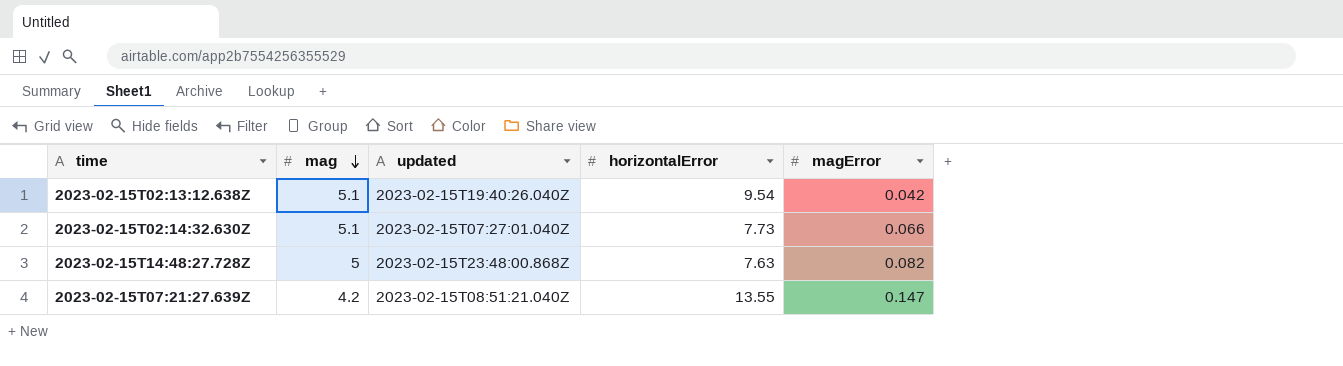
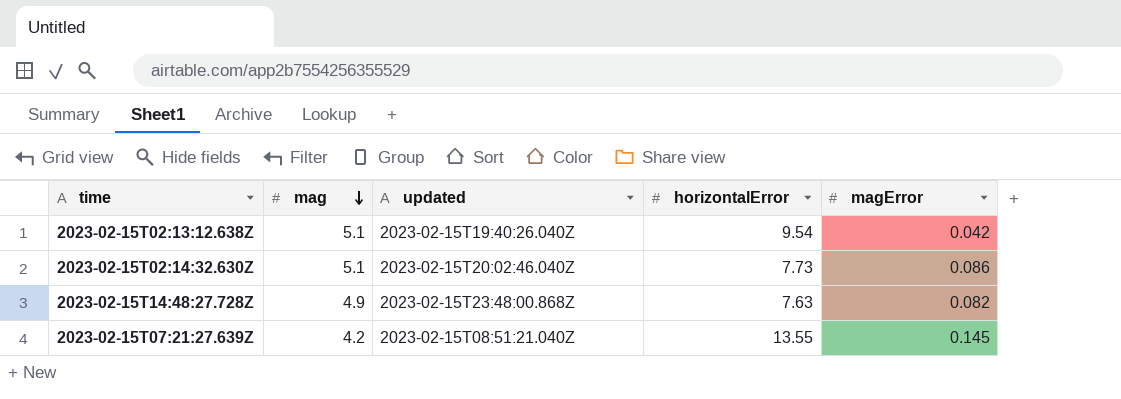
2023-02-15T02:14:32.630Z | updated: 2023-02-15T07:27:01.040Z -> 2023-02-15T20:02:46.040Z
2023-02-15T02:14:32.630Z | magError: 0.066 -> 0.086
2023-02-15T14:48:27.728Z | mag: 5 -> 4.9
2023-02-15T07:21:27.639Z | magError: 0.147 -> 0.145

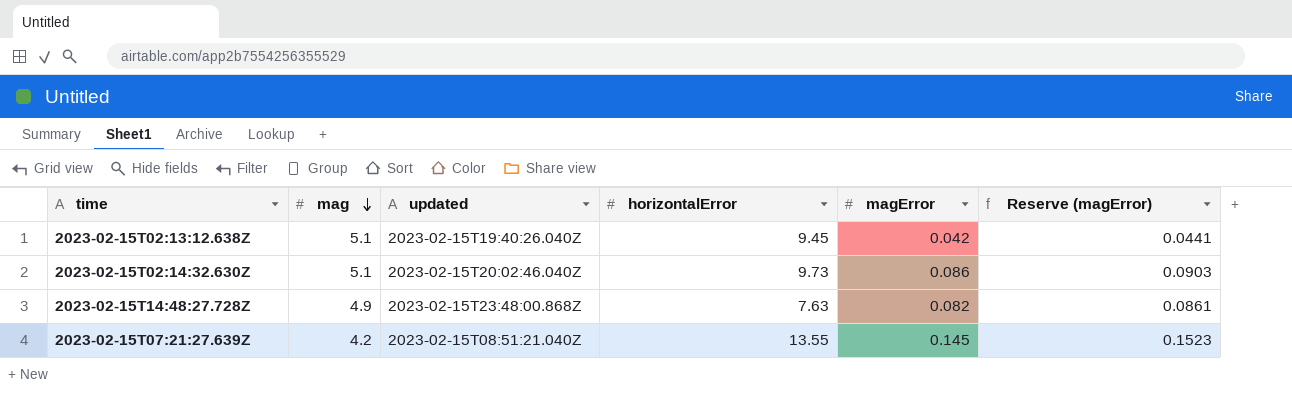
column Reserve (magError) | formula: none -> [magError] * 1.05
2023-02-15T02:13:12.638Z | horizontalError: 9.54 -> 9.45
2023-02-15T02:14:32.630Z | horizontalError: 7.73 -> 9.73

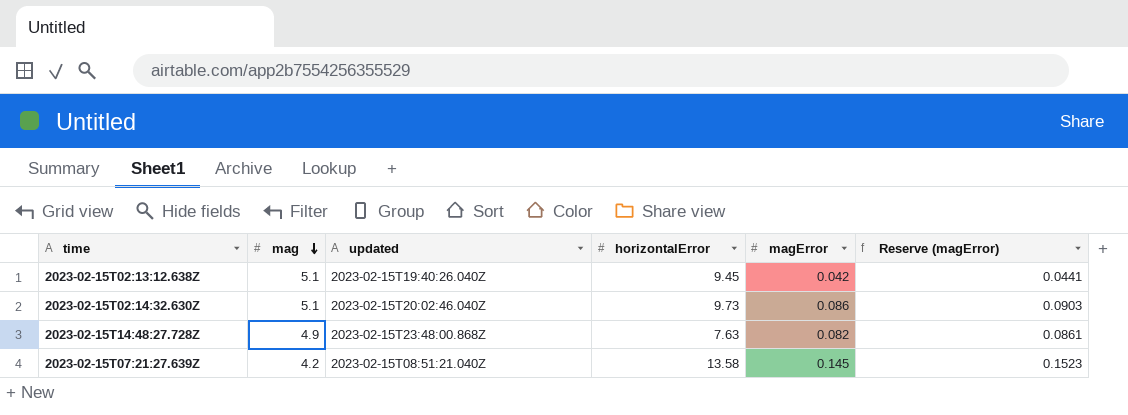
2023-02-15T07:21:27.639Z | horizontalError: 13.55 -> 13.58

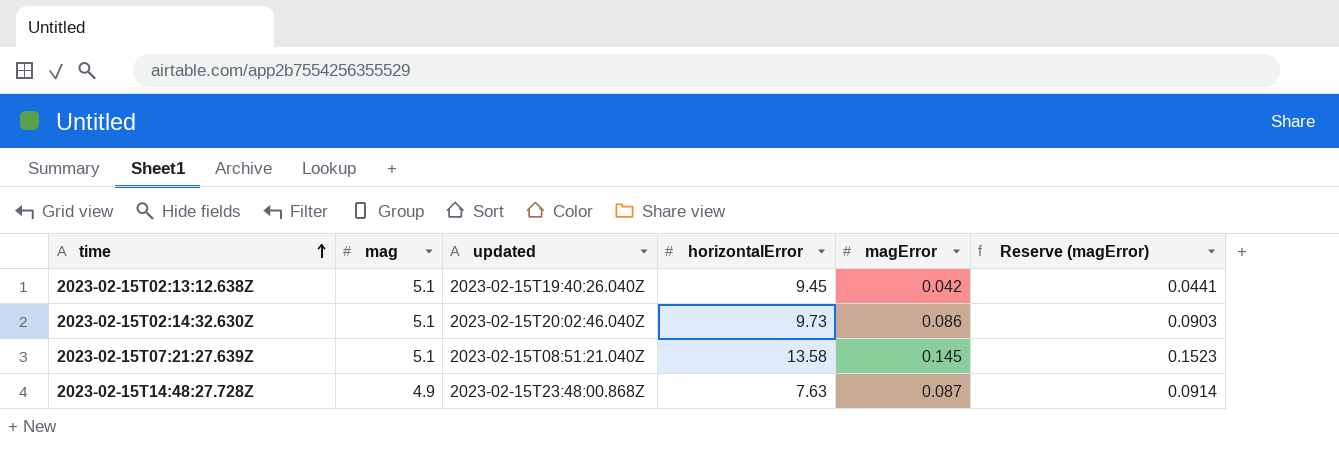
row order: mag descending -> time ascending
2023-02-15T07:21:27.639Z | mag: 4.2 -> 5.1
2023-02-15T14:48:27.728Z | magError: 0.082 -> 0.087
2023-02-15T14:48:27.728Z | Reserve (magError): 0.0861 -> 0.0914

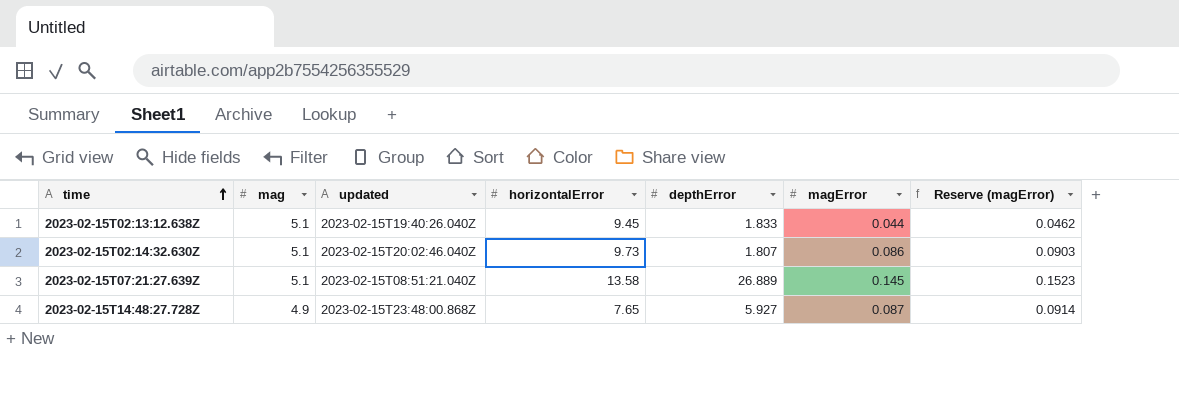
column depthError | position: none -> 5
2023-02-15T02:13:12.638Z | magError: 0.042 -> 0.044
2023-02-15T02:13:12.638Z | Reserve (magError): 0.0441 -> 0.0462
2023-02-15T14:48:27.728Z | horizontalError: 7.63 -> 7.65

